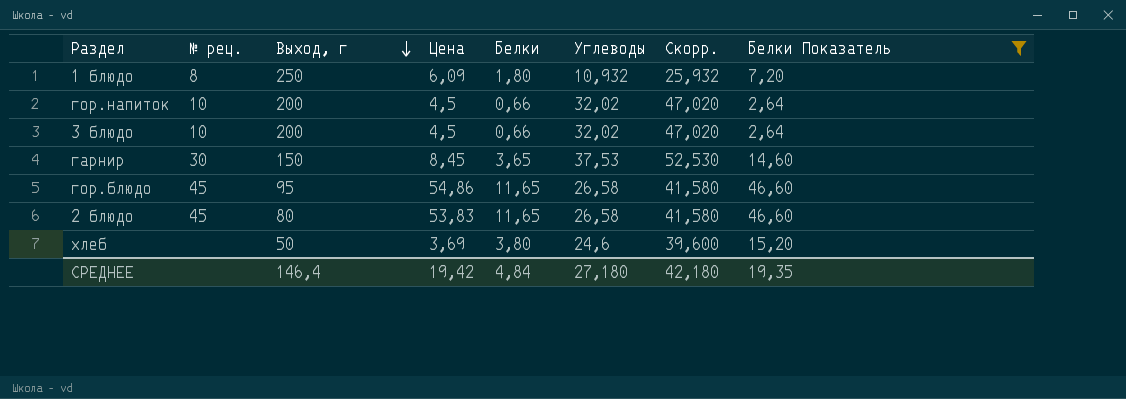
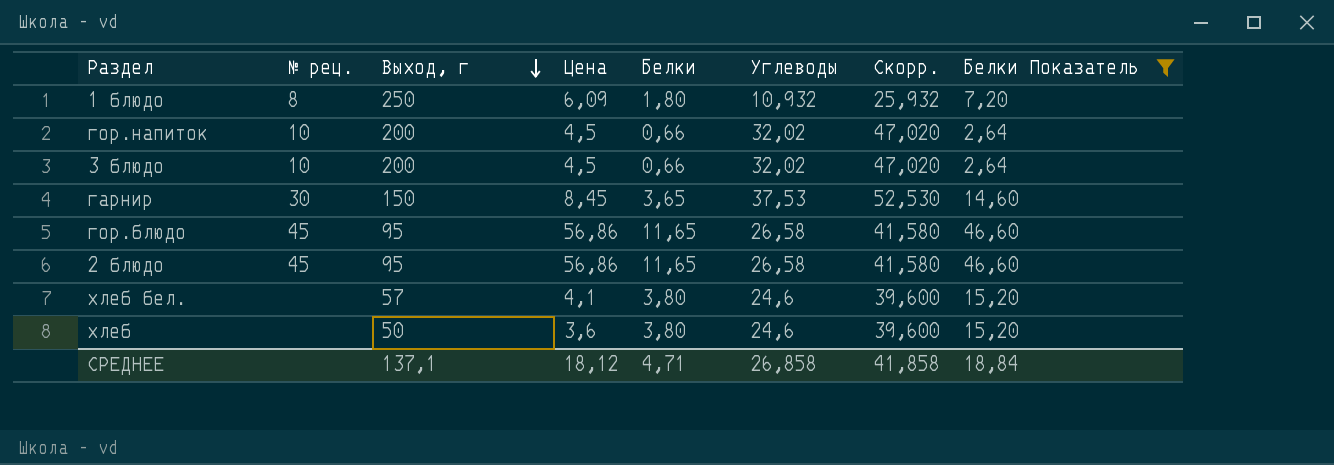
гор.блюдо | Цена: 54,86 -> 56,86
2 блюдо | Выход, г: 80 -> 95
2 блюдо | Цена: 53,83 -> 56,86
row хлеб бел.: none -> none | 57 | 4,1 | 3,80 | 24,6 | 39,600 | 15,20
хлеб | Цена: 3,69 -> 3,6
СРЕДНЕЕ | Выход, г: 146,4 -> 137,1
СРЕДНЕЕ | Цена: 19,42 -> 18,12
СРЕДНЕЕ | Белки: 4,84 -> 4,71
СРЕДНЕЕ | Углеводы: 27,180 -> 26,858
СРЕДНЕЕ | Скорр.: 42,180 -> 41,858
СРЕДНЕЕ | Белки Показатель: 19,35 -> 18,84

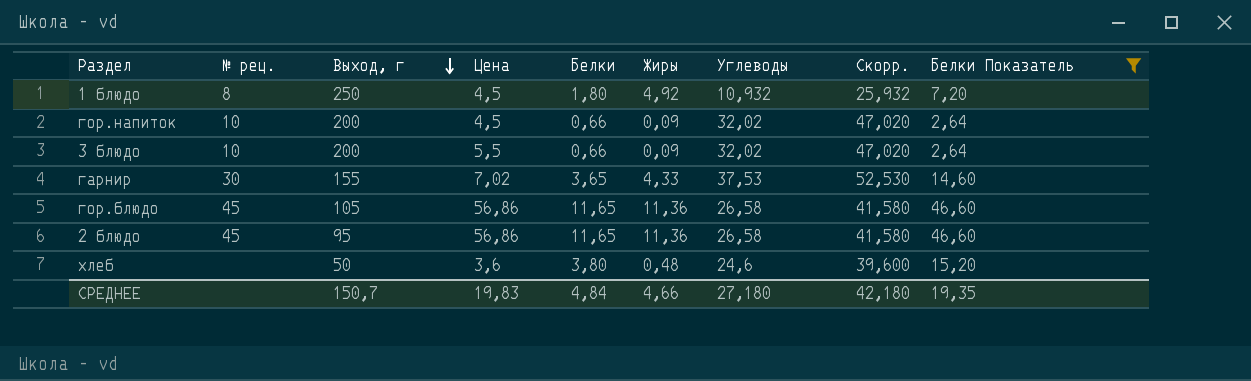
column Жиры | position: none -> 6
row хлеб бел.: none | 57 | 4,1 | 3,80 | 24,6 | 39,600 | 15,20 -> none
1 блюдо | Цена: 6,09 -> 4,5
3 блюдо | Цена: 4,5 -> 5,5
гарнир | Выход, г: 150 -> 155
гарнир | Цена: 8,45 -> 7,02
гор.блюдо | Выход, г: 95 -> 105
СРЕДНЕЕ | Выход, г: 137,1 -> 150,7
СРЕДНЕЕ | Цена: 18,12 -> 19,83
СРЕДНЕЕ | Белки: 4,71 -> 4,84
СРЕДНЕЕ | Углеводы: 26,858 -> 27,180
СРЕДНЕЕ | Скорр.: 41,858 -> 42,180
СРЕДНЕЕ | Белки Показатель: 18,84 -> 19,35

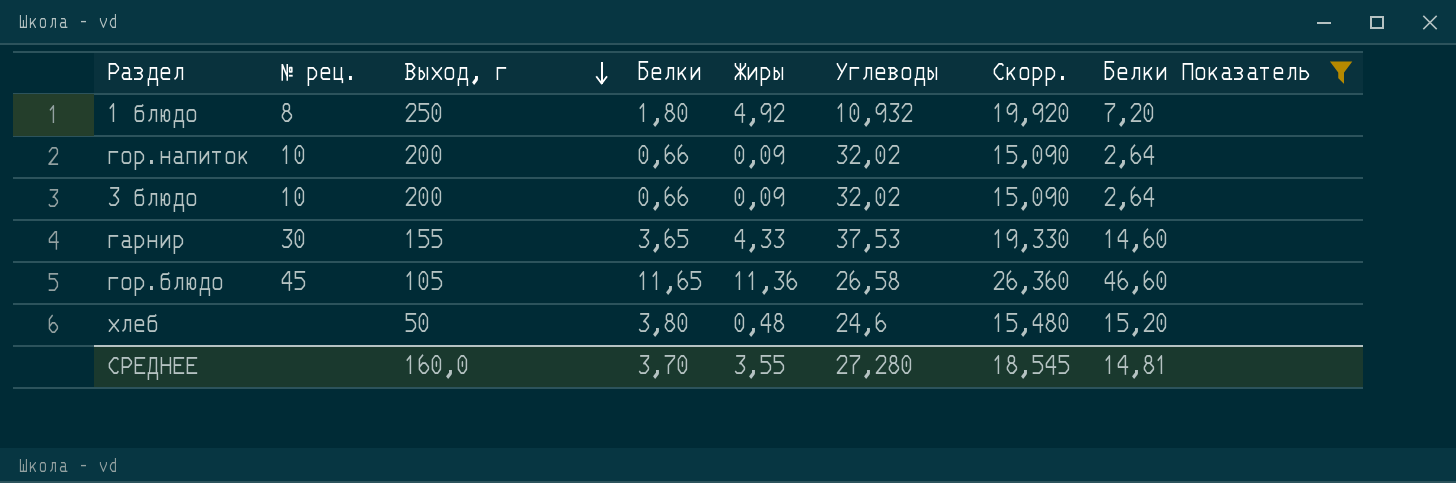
column Цена | position: 4 -> none
column Скорр. | formula: [Углеводы] + 15 -> [Жиры] + 15
row 2 блюдо: 45 | 95 | 56,86 | 11,65 | 11,36 | 26,58 | 41,580 | 46,60 -> none
СРЕДНЕЕ | Выход, г: 150,7 -> 160,0
СРЕДНЕЕ | Белки: 4,84 -> 3,70
СРЕДНЕЕ | Жиры: 4,66 -> 3,55
СРЕДНЕЕ | Углеводы: 27,180 -> 27,280
СРЕДНЕЕ | Скорр.: 42,180 -> 18,545
СРЕДНЕЕ | Белки Показатель: 19,35 -> 14,81

